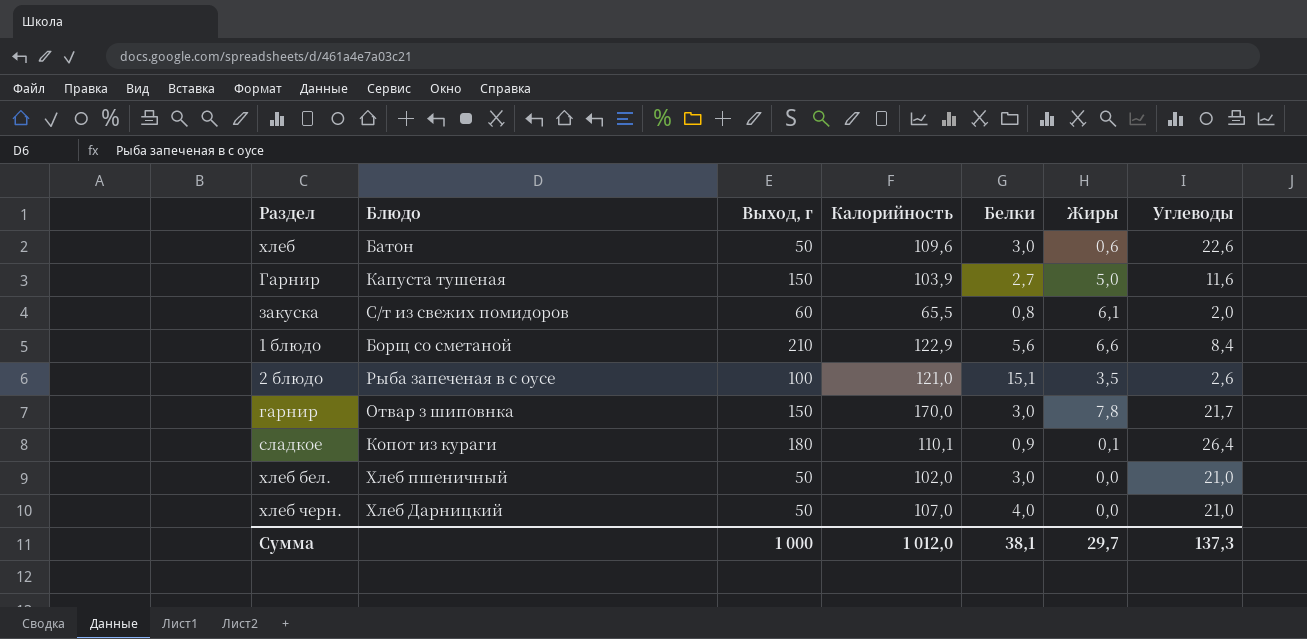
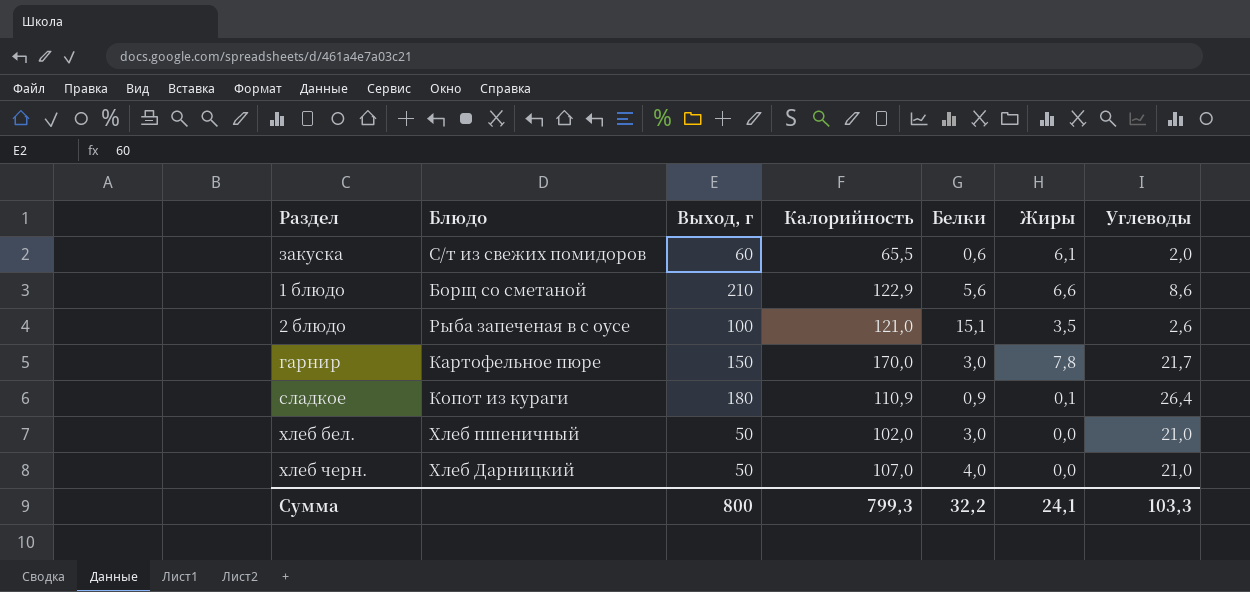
row хлеб: Батон | 50 | 109,6 | 3,0 | 0,6 | 22,6 -> none
row Гарнир: Капуста тушеная | 150 | 103,9 | 2,7 | 5,0 | 11,6 -> none
закуска | Белки: 0,8 -> 0,6
1 блюдо | Углеводы: 8,4 -> 8,6
гарнир | Блюдо: Отвар з шиповнка -> Картофельное пюре
сладкое | Калорийность: 110,1 -> 110,9
Сумма | Выход, г: 1 000 -> 800
Сумма | Калорийность: 1 012,0 -> 799,3
Сумма | Белки: 38,1 -> 32,2
Сумма | Жиры: 29,7 -> 24,1
Сумма | Углеводы: 137,3 -> 103,3

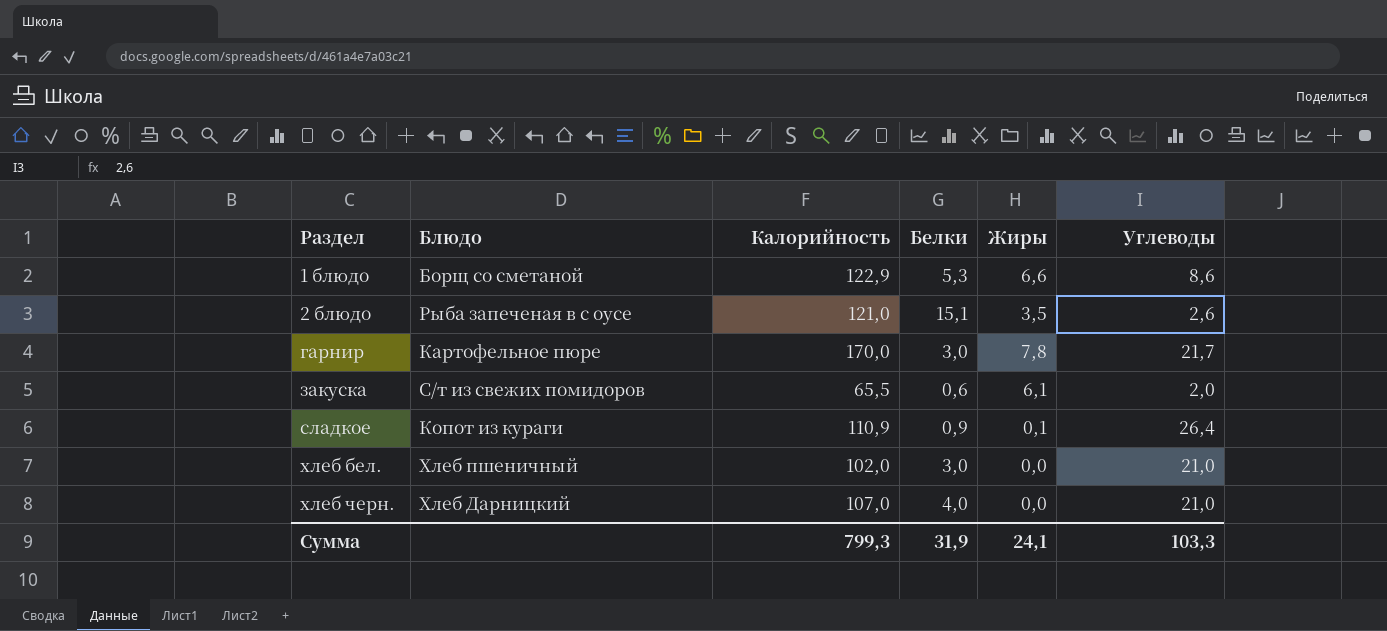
row order: none -> Раздел ascending
column Выход, г | position: 3 -> none
1 блюдо | Белки: 5,6 -> 5,3
Сумма | Белки: 32,2 -> 31,9

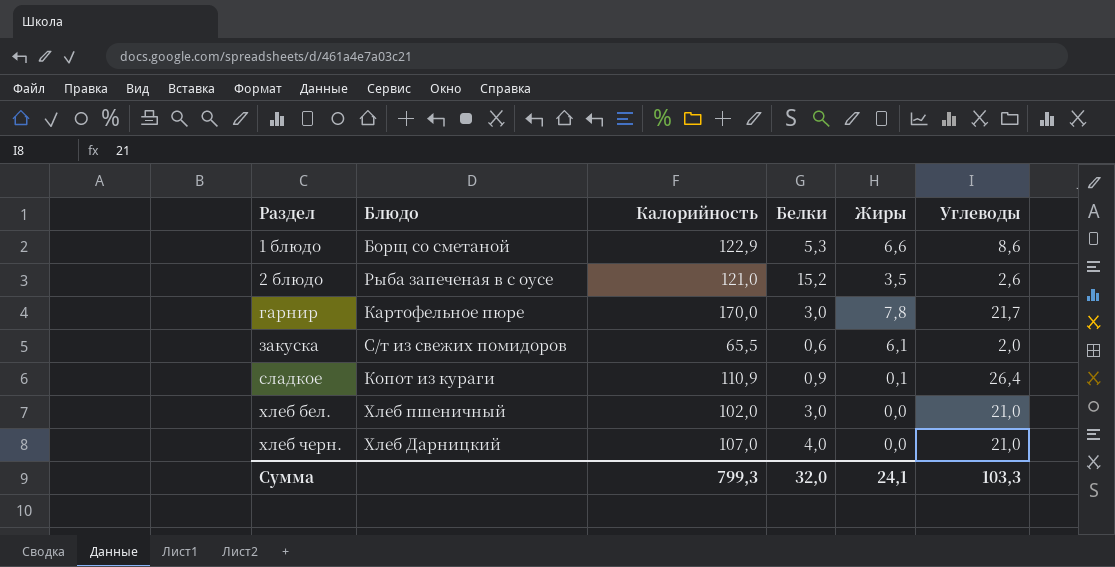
2 блюдо | Белки: 15,1 -> 15,2
Сумма | Белки: 31,9 -> 32,0

